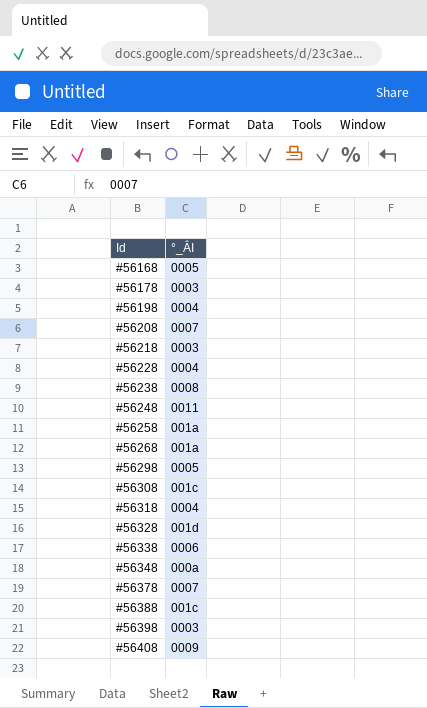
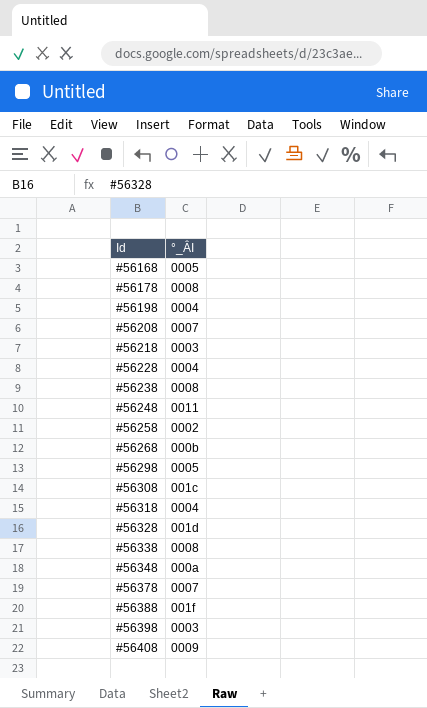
#56178 | °_ÂI: 0003 -> 0008
#56258 | °_ÂI: 001a -> 0002
#56268 | °_ÂI: 001a -> 000b
#56338 | °_ÂI: 0006 -> 0008
#56388 | °_ÂI: 001c -> 001f

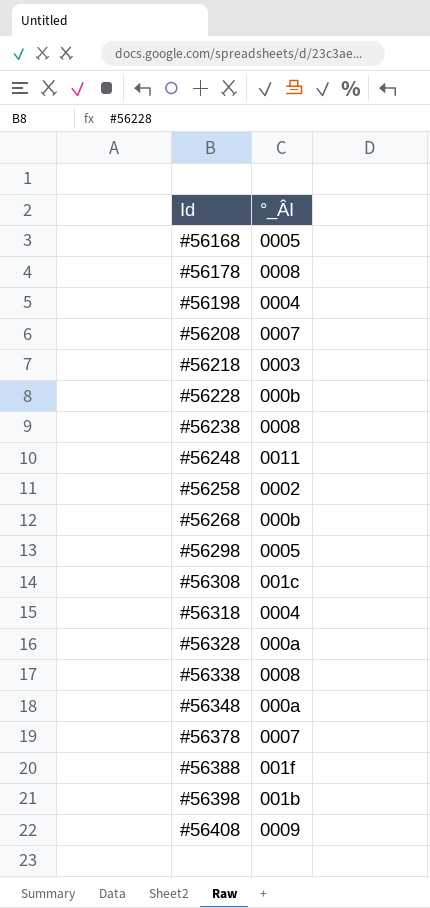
#56228 | °_ÂI: 0004 -> 000b
#56328 | °_ÂI: 001d -> 000a
#56398 | °_ÂI: 0003 -> 001b

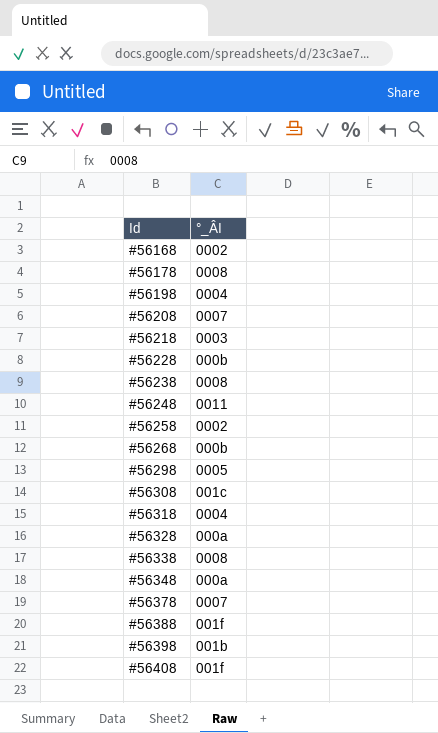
#56168 | °_ÂI: 0005 -> 0002
#56408 | °_ÂI: 0009 -> 001f

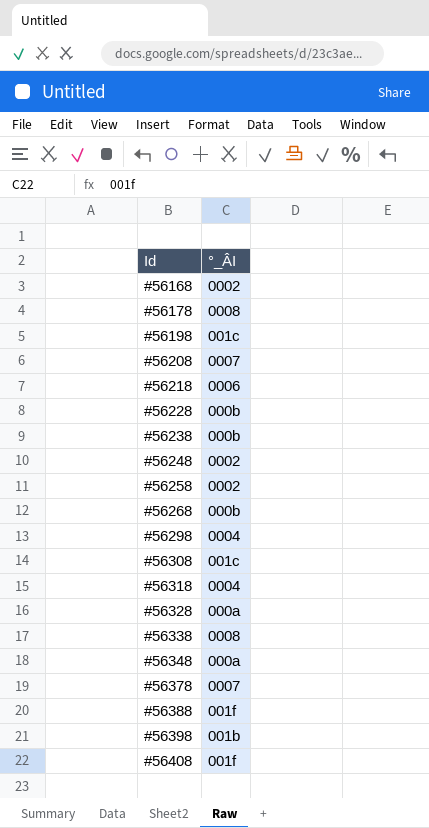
#56198 | °_ÂI: 0004 -> 001c
#56218 | °_ÂI: 0003 -> 0006
#56238 | °_ÂI: 0008 -> 000b
#56248 | °_ÂI: 0011 -> 0002
#56298 | °_ÂI: 0005 -> 0004

